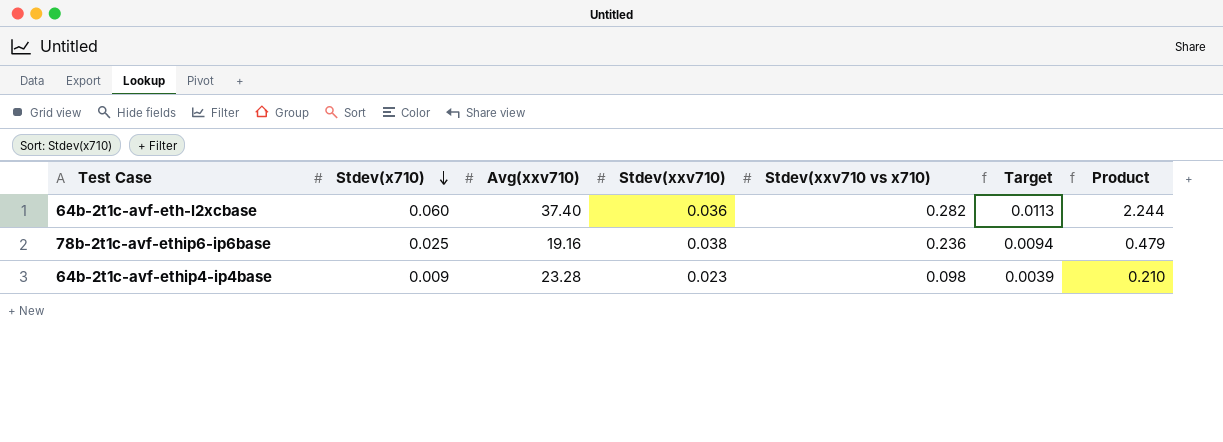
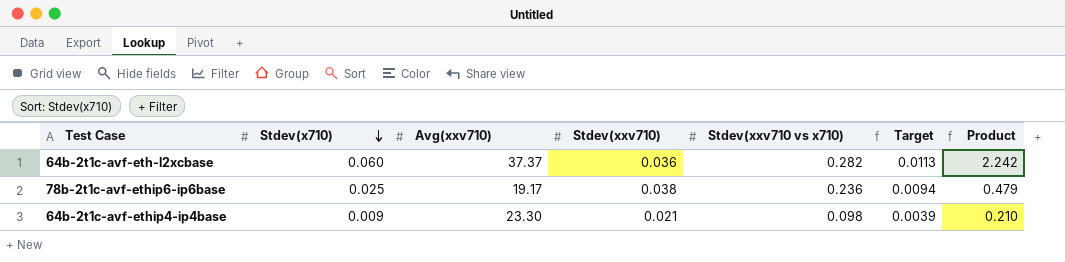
64b-2t1c-avf-eth-l2xcbase | Avg(xxv710): 37.40 -> 37.37
64b-2t1c-avf-eth-l2xcbase | Product: 2.244 -> 2.242
78b-2t1c-avf-ethip6-ip6base | Avg(xxv710): 19.16 -> 19.17
64b-2t1c-avf-ethip4-ip4base | Avg(xxv710): 23.28 -> 23.30
64b-2t1c-avf-ethip4-ip4base | Stdev(xxv710): 0.023 -> 0.021

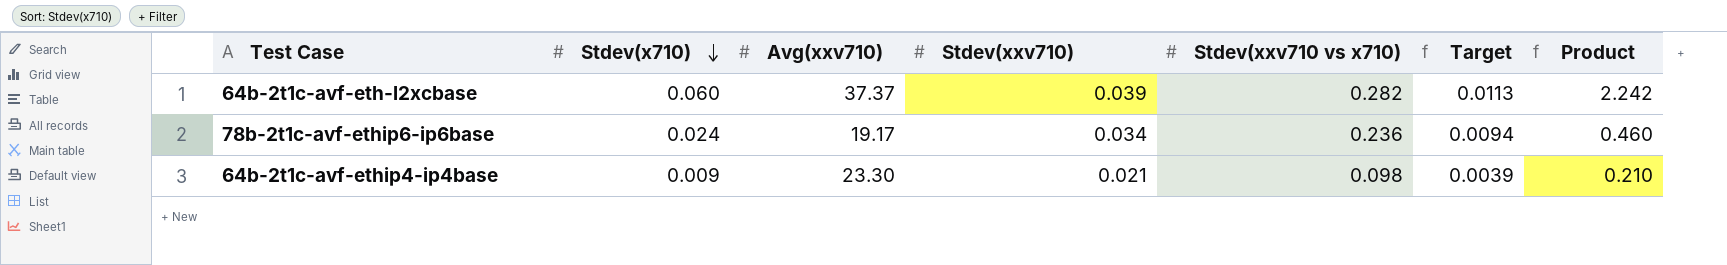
64b-2t1c-avf-eth-l2xcbase | Stdev(xxv710): 0.036 -> 0.039
78b-2t1c-avf-ethip6-ip6base | Stdev(x710): 0.025 -> 0.024
78b-2t1c-avf-ethip6-ip6base | Stdev(xxv710): 0.038 -> 0.034
78b-2t1c-avf-ethip6-ip6base | Product: 0.479 -> 0.460

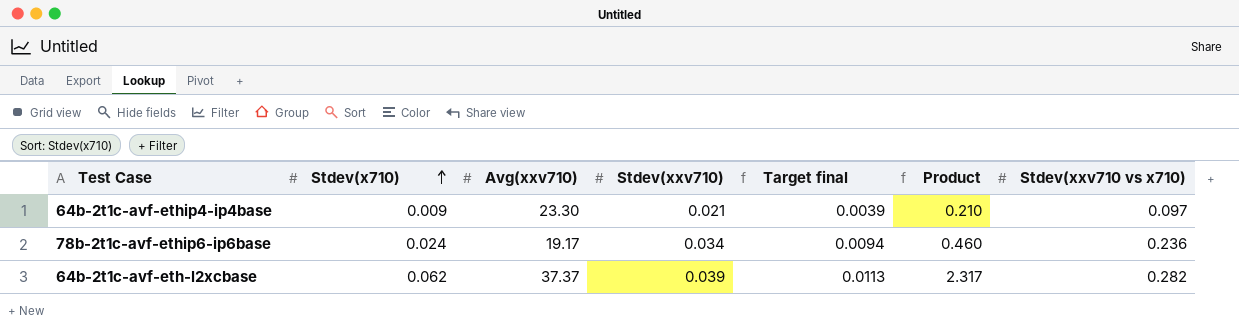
row order: Stdev(x710) descending -> Stdev(x710) ascending
column name: Target -> Target final
column Stdev(xxv710 vs x710) | position: 5 -> 7
64b-2t1c-avf-ethip4-ip4base | Stdev(xxv710 vs x710): 0.098 -> 0.097
64b-2t1c-avf-eth-l2xcbase | Stdev(x710): 0.060 -> 0.062
64b-2t1c-avf-eth-l2xcbase | Product: 2.242 -> 2.317

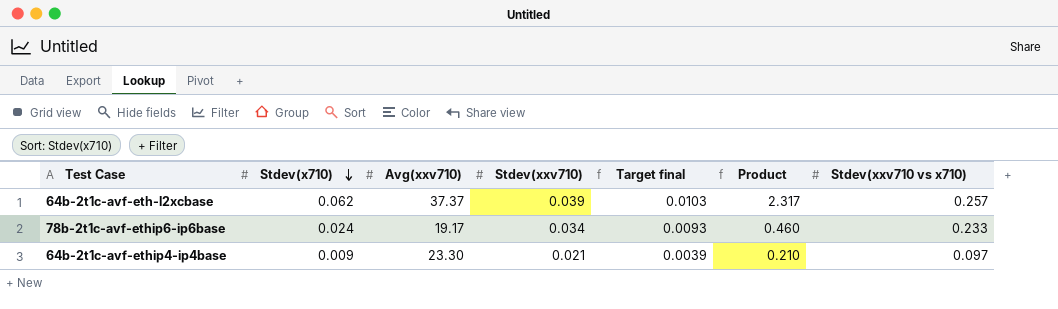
row order: Stdev(x710) ascending -> Stdev(x710) descending
64b-2t1c-avf-eth-l2xcbase | Target final: 0.0113 -> 0.0103
64b-2t1c-avf-eth-l2xcbase | Stdev(xxv710 vs x710): 0.282 -> 0.257
78b-2t1c-avf-ethip6-ip6base | Target final: 0.0094 -> 0.0093
78b-2t1c-avf-ethip6-ip6base | Stdev(xxv710 vs x710): 0.236 -> 0.233

